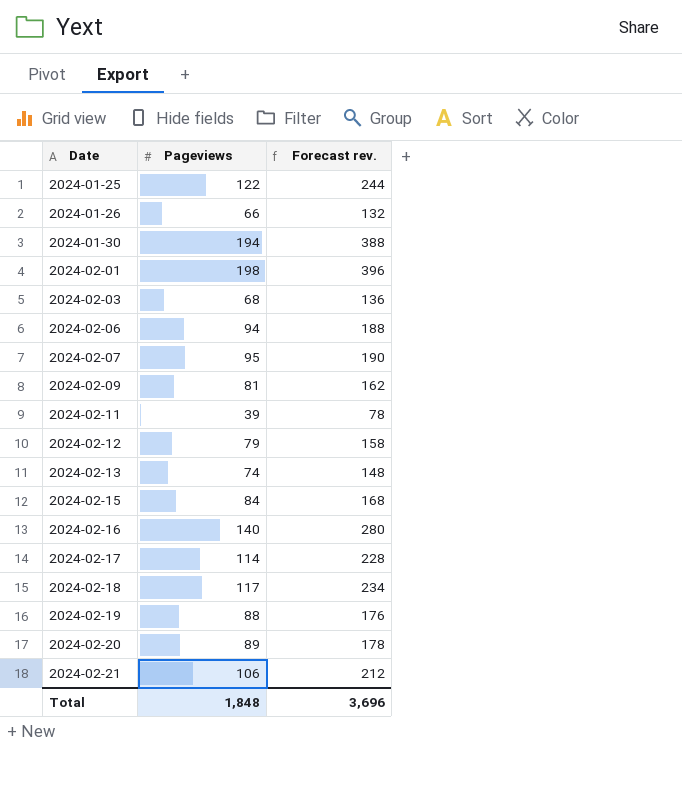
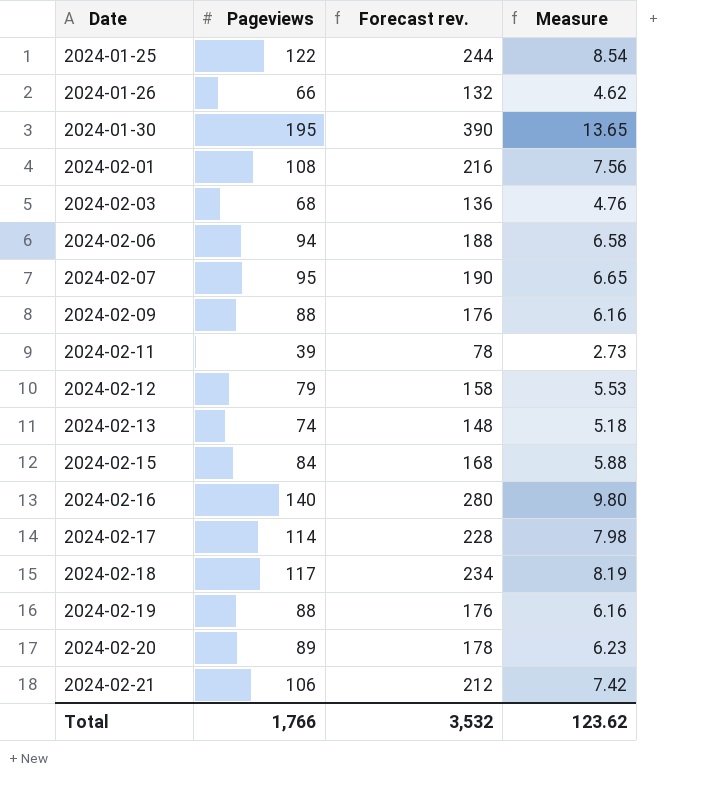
column Measure | formula: none -> [Pageviews] * 0.07
2024-01-30 | Pageviews: 194 -> 195
2024-01-30 | Forecast rev.: 388 -> 390
2024-02-01 | Pageviews: 198 -> 108
2024-02-01 | Forecast rev.: 396 -> 216
2024-02-09 | Pageviews: 81 -> 88
2024-02-09 | Forecast rev.: 162 -> 176
Total | Pageviews: 1,848 -> 1,766
Total | Forecast rev.: 3,696 -> 3,532

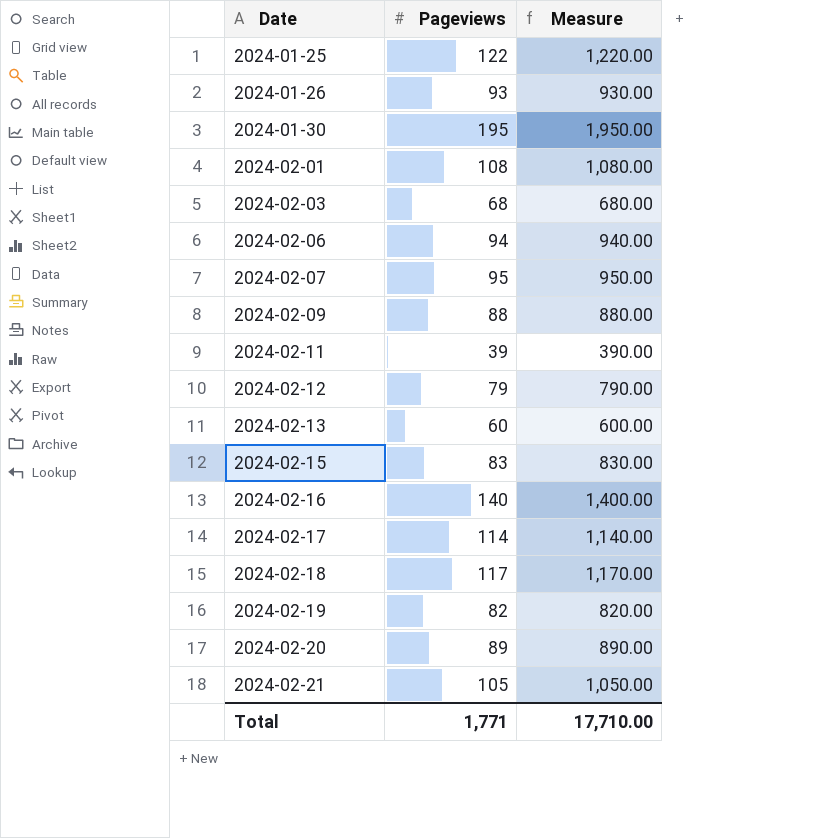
column Forecast rev. | formula: [Pageviews] * 2 -> none
column Measure | formula: [Pageviews] * 0.07 -> [Pageviews] * 10
2024-01-26 | Pageviews: 66 -> 93
2024-02-13 | Pageviews: 74 -> 60
2024-02-15 | Pageviews: 84 -> 83
2024-02-19 | Pageviews: 88 -> 82
2024-02-21 | Pageviews: 106 -> 105
Total | Pageviews: 1,766 -> 1,771
Total | Measure: 123.62 -> 17,710.00

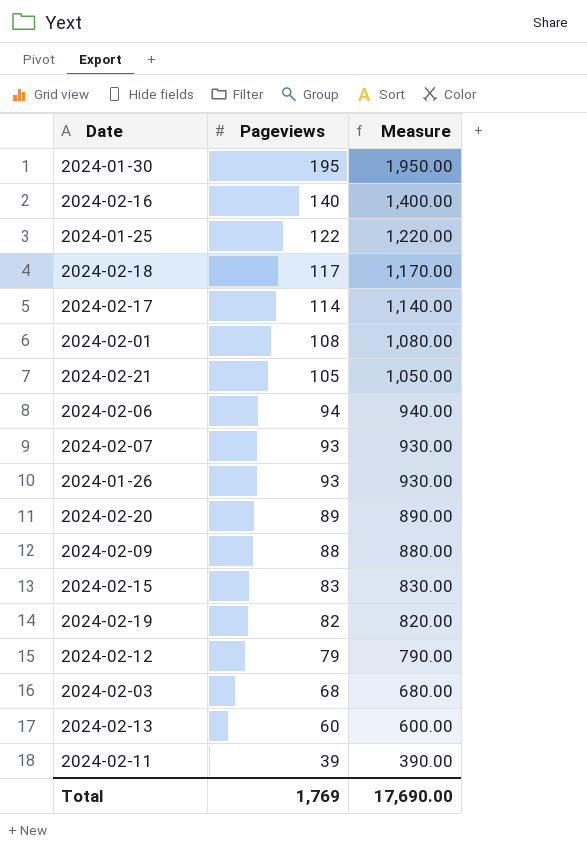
row order: Date ascending -> Pageviews descending
2024-02-07 | Pageviews: 95 -> 93
2024-02-07 | Measure: 950.00 -> 930.00
Total | Pageviews: 1,771 -> 1,769
Total | Measure: 17,710.00 -> 17,690.00

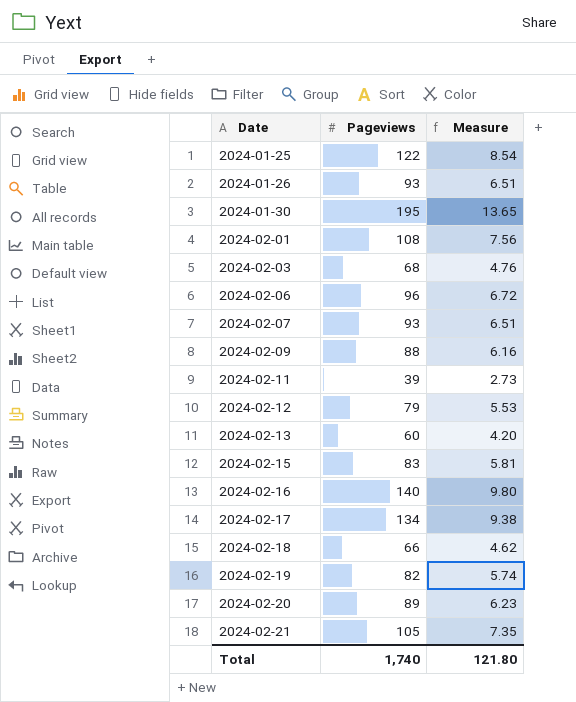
row order: Pageviews descending -> Date ascending
column Measure | formula: [Pageviews] * 10 -> [Pageviews] * 0.07
2024-02-06 | Pageviews: 94 -> 96
2024-02-17 | Pageviews: 114 -> 134
2024-02-18 | Pageviews: 117 -> 66
Total | Pageviews: 1,769 -> 1,740
Total | Measure: 17,690.00 -> 121.80

